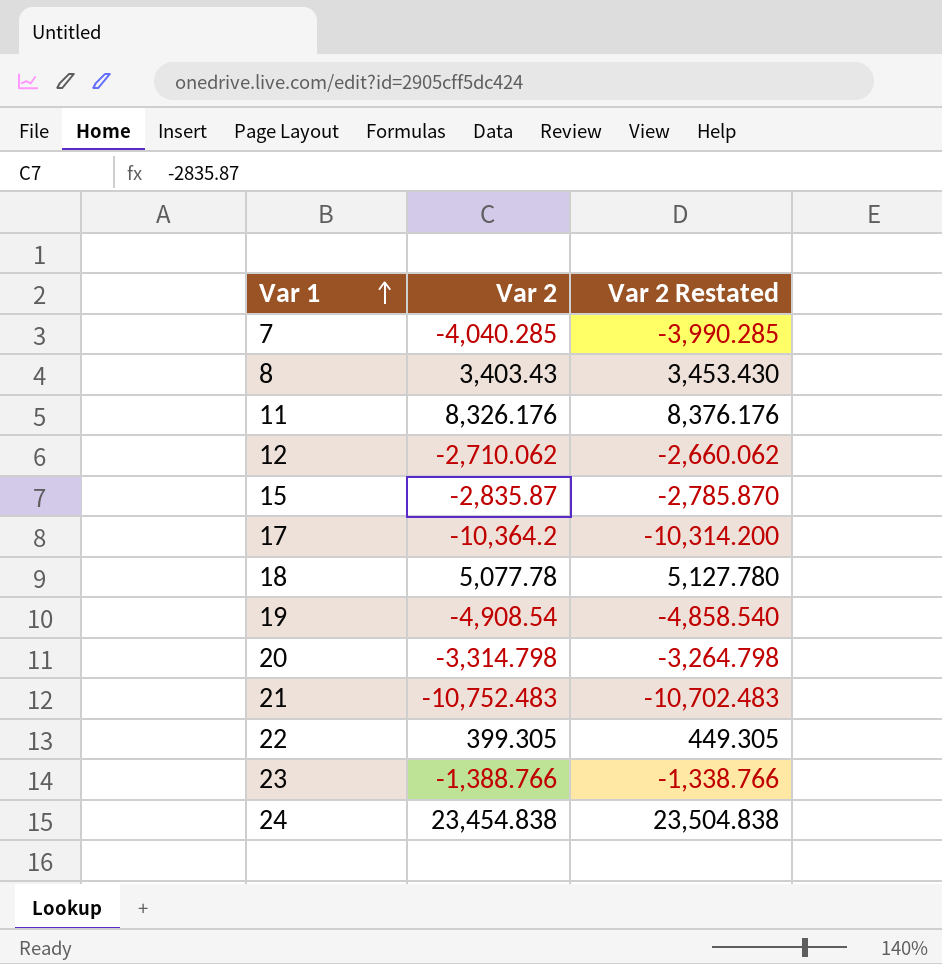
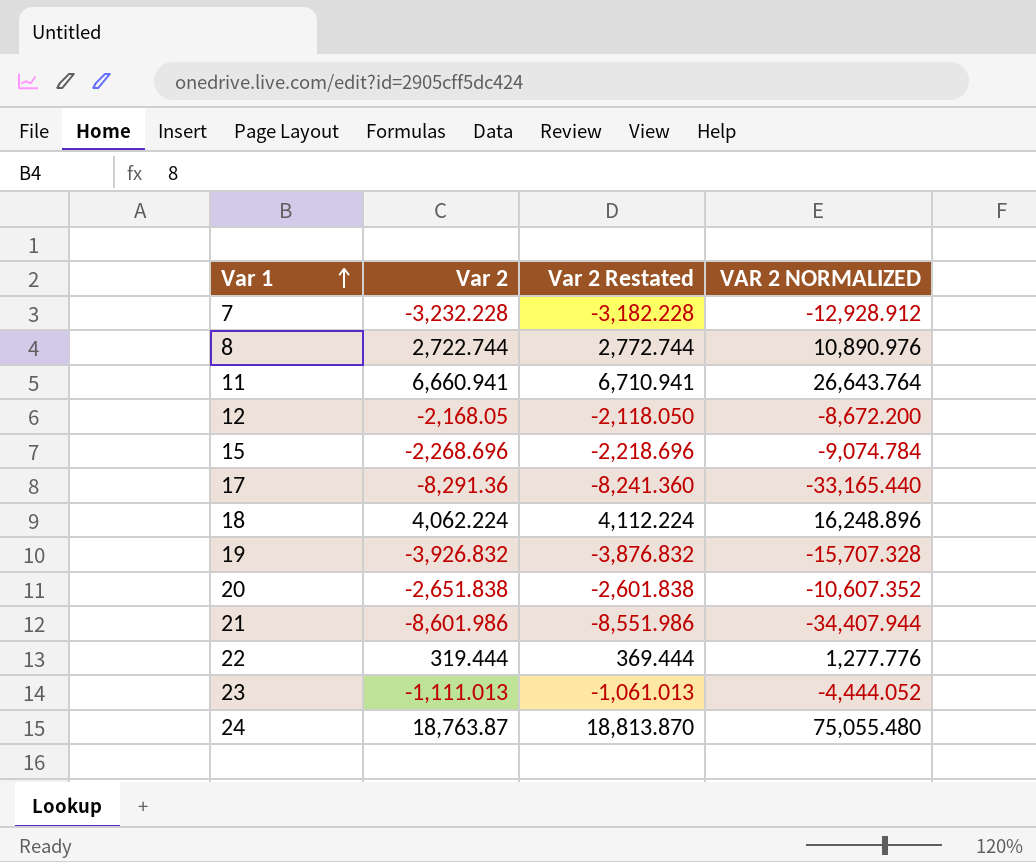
column VAR 2 NORMALIZED | formula: none -> [Var 2] * 4
7 | Var 2: -4,040.285 -> -3,232.228
7 | Var 2 Restated: -3,990.285 -> -3,182.228
8 | Var 2: 3,403.43 -> 2,722.744
8 | Var 2 Restated: 3,453.430 -> 2,772.744
11 | Var 2: 8,326.176 -> 6,660.941
11 | Var 2 Restated: 8,376.176 -> 6,710.941
12 | Var 2: -2,710.062 -> -2,168.05
12 | Var 2 Restated: -2,660.062 -> -2,118.050
15 | Var 2: -2,835.87 -> -2,268.696
15 | Var 2 Restated: -2,785.870 -> -2,218.696
17 | Var 2: -10,364.2 -> -8,291.36
17 | Var 2 Restated: -10,314.200 -> -8,241.360
18 | Var 2: 5,077.78 -> 4,062.224
18 | Var 2 Restated: 5,127.780 -> 4,112.224
19 | Var 2: -4,908.54 -> -3,926.832
19 | Var 2 Restated: -4,858.540 -> -3,876.832
20 | Var 2: -3,314.798 -> -2,651.838
20 | Var 2 Restated: -3,264.798 -> -2,601.838
21 | Var 2: -10,752.483 -> -8,601.986
21 | Var 2 Restated: -10,702.483 -> -8,551.986
22 | Var 2: 399.305 -> 319.444
22 | Var 2 Restated: 449.305 -> 369.444
23 | Var 2: -1,388.766 -> -1,111.013
23 | Var 2 Restated: -1,338.766 -> -1,061.013
24 | Var 2: 23,454.838 -> 18,763.87
24 | Var 2 Restated: 23,504.838 -> 18,813.870

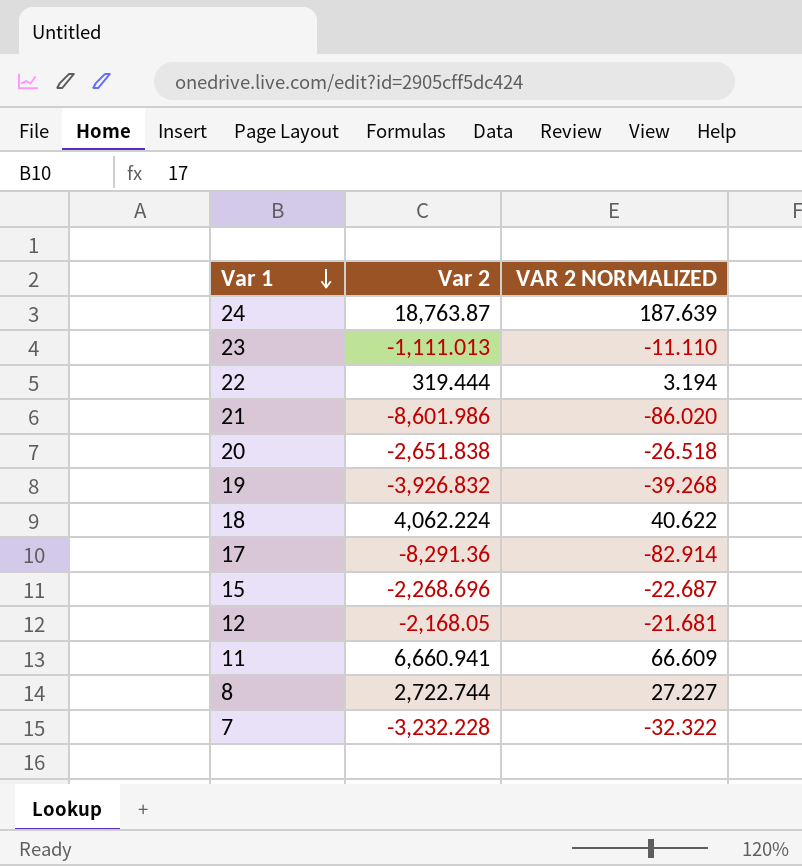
row order: Var 1 ascending -> Var 1 descending
column Var 2 Restated | formula: [Var 2] + 50 -> none
column VAR 2 NORMALIZED | formula: [Var 2] * 4 -> [Var 2] * 0.01

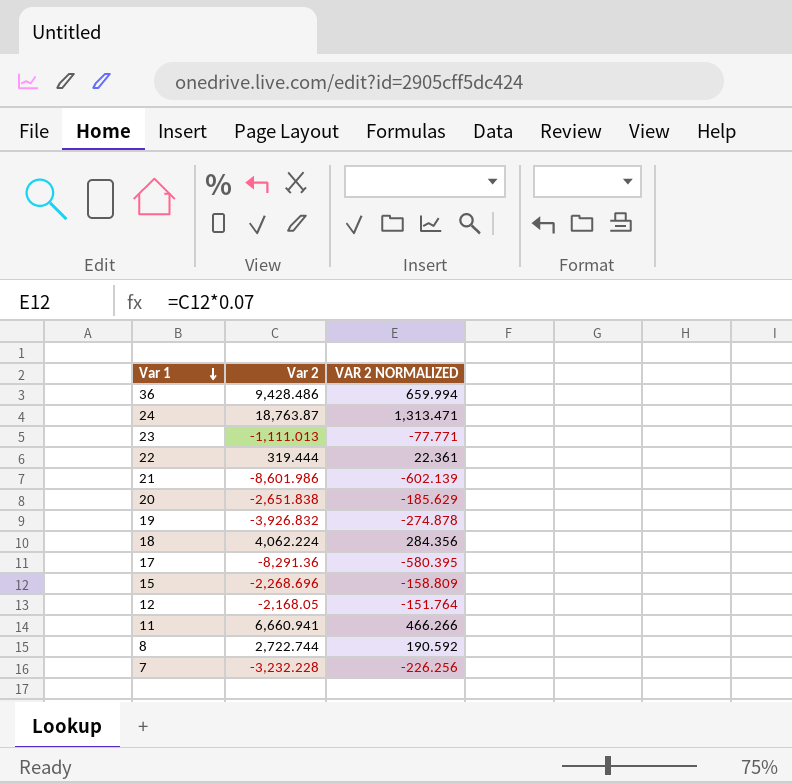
column VAR 2 NORMALIZED | formula: [Var 2] * 0.01 -> [Var 2] * 0.07
row 36: none -> 9,428.486 | 659.994

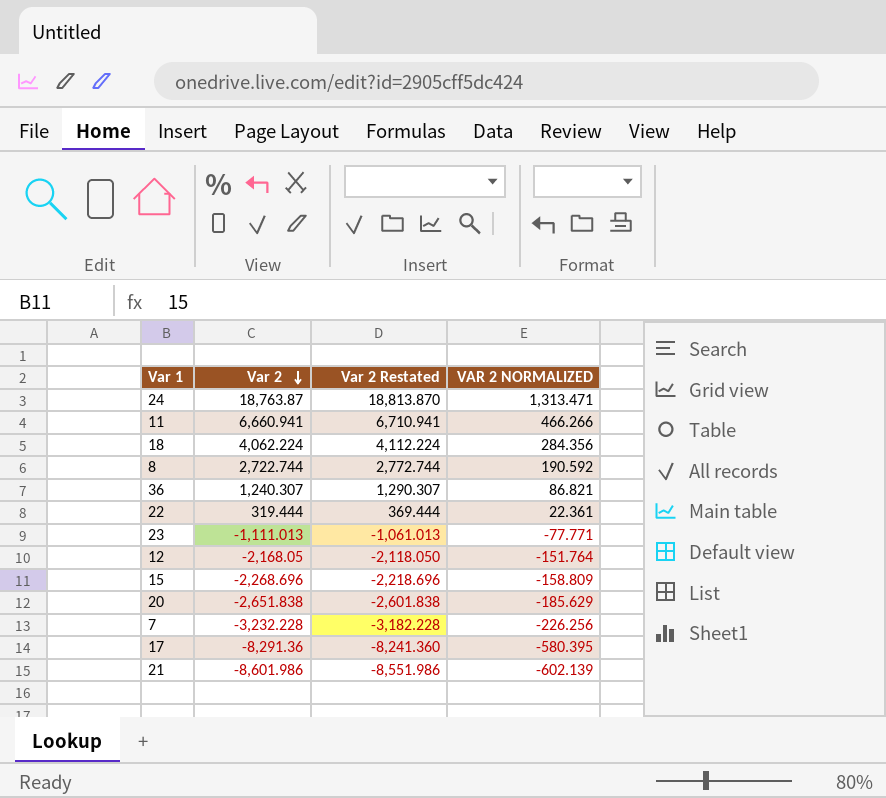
row order: Var 1 descending -> Var 2 descending
column Var 2 Restated | formula: none -> [Var 2] + 50
row 19: -3,926.832 | -274.878 -> none
36 | Var 2: 9,428.486 -> 1,240.307
36 | VAR 2 NORMALIZED: 659.994 -> 86.821

